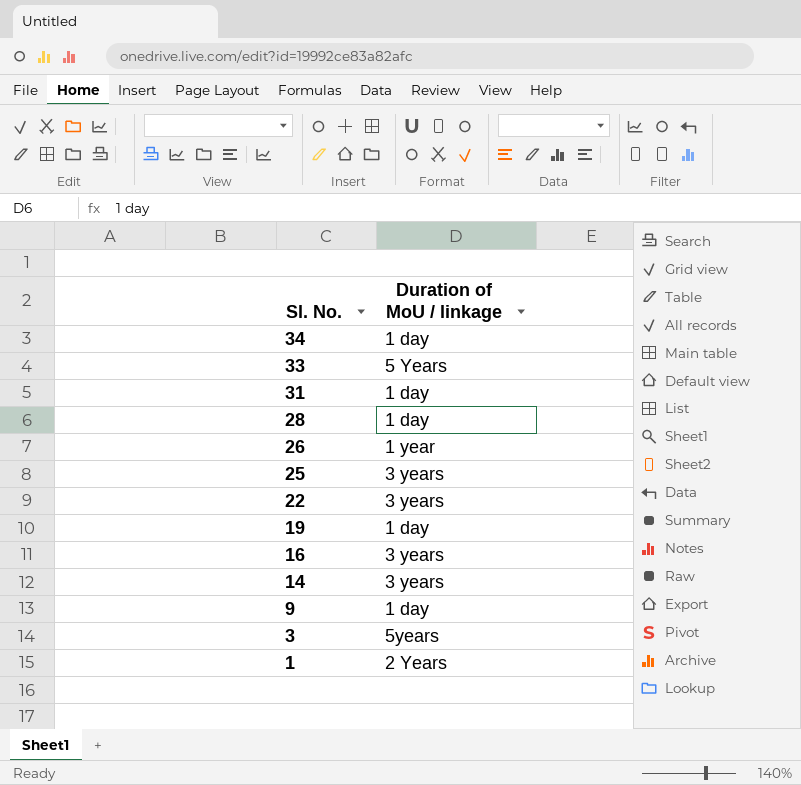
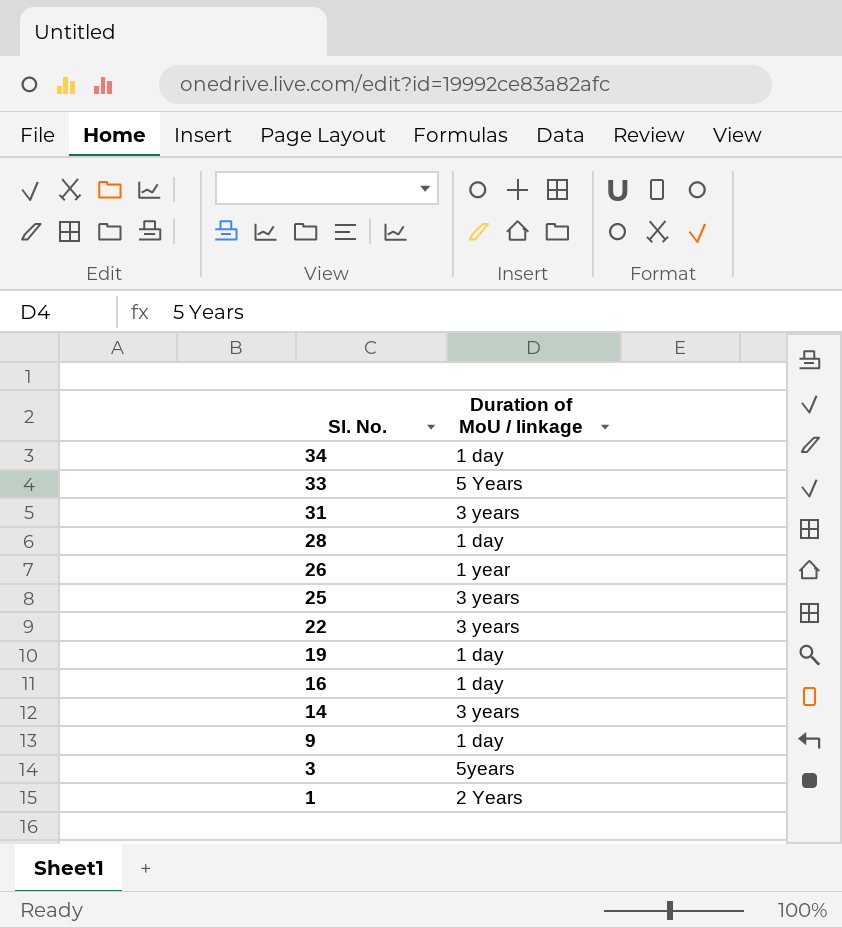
31 | Duration of MoU / linkage: 1 day -> 3 years
16 | Duration of MoU / linkage: 3 years -> 1 day

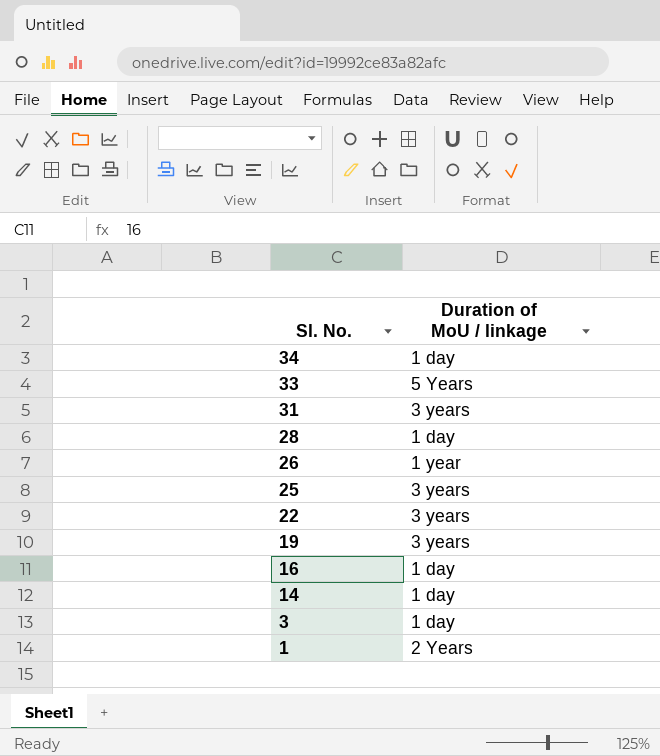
row 9: 1 day -> none
19 | Duration of MoU / linkage: 1 day -> 3 years
14 | Duration of MoU / linkage: 3 years -> 1 day
3 | Duration of MoU / linkage: 5years -> 1 day

